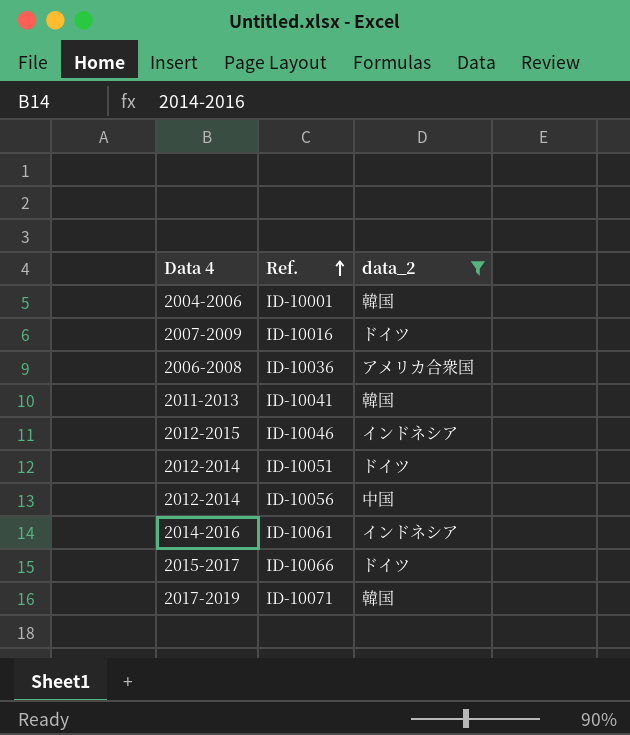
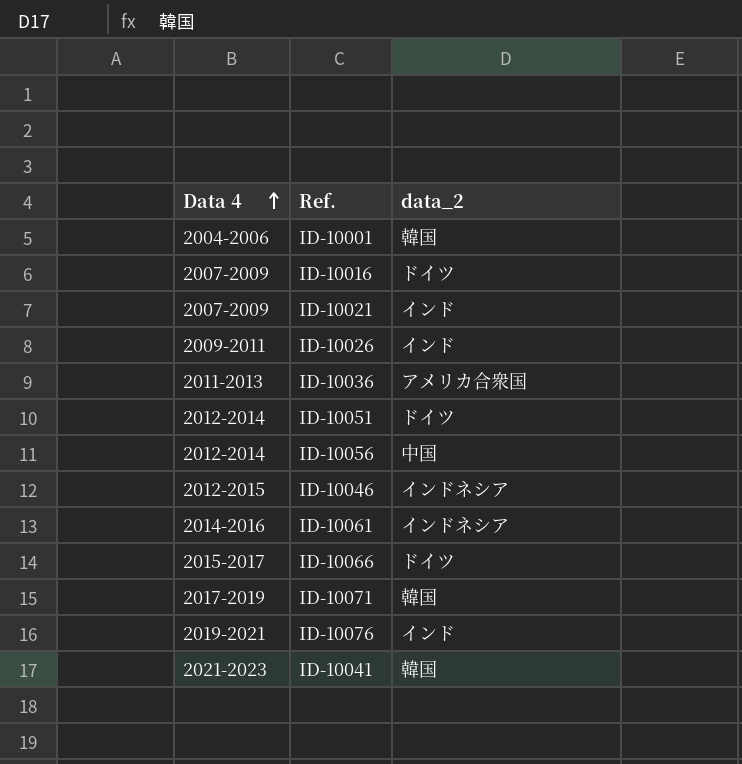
filter: data_2 != インド -> none
row order: Ref. ascending -> Data 4 ascending
ID-10036 | Data 4: 2006-2008 -> 2011-2013
ID-10041 | Data 4: 2011-2013 -> 2021-2023

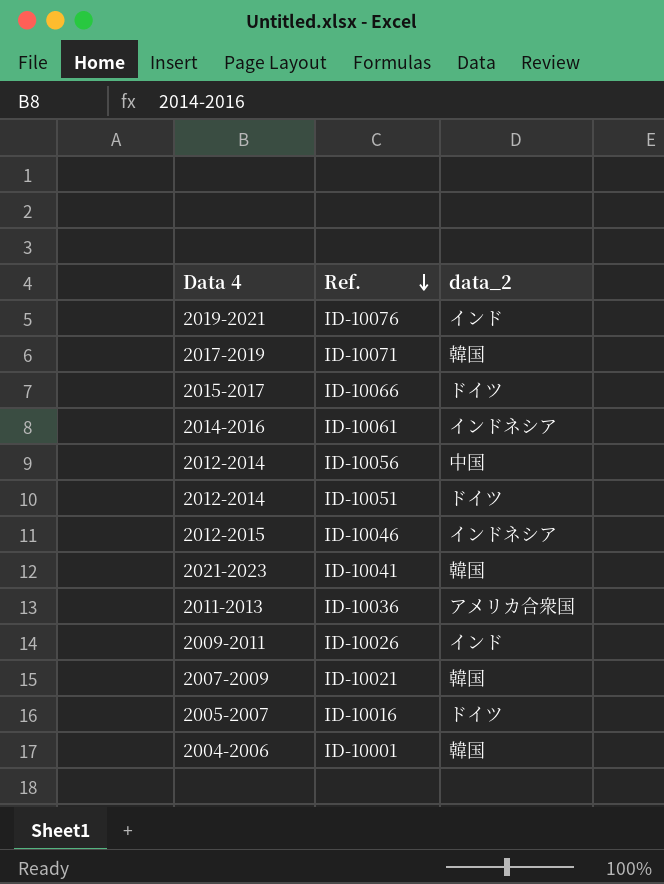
row order: Data 4 ascending -> Ref. descending
ID-10021 | data_2: インド -> 韓国
ID-10016 | Data 4: 2007-2009 -> 2005-2007

